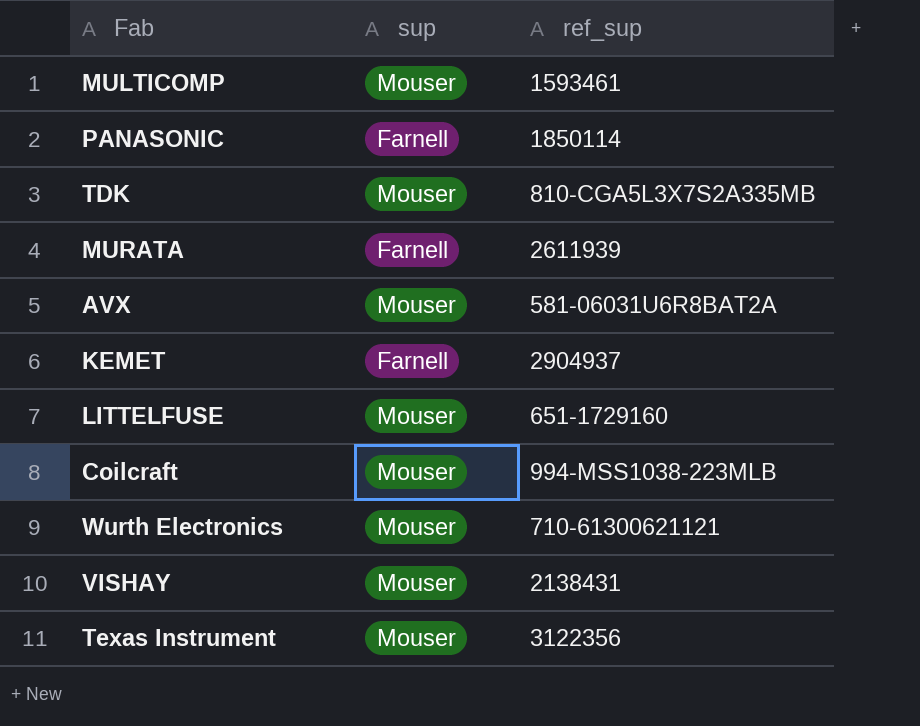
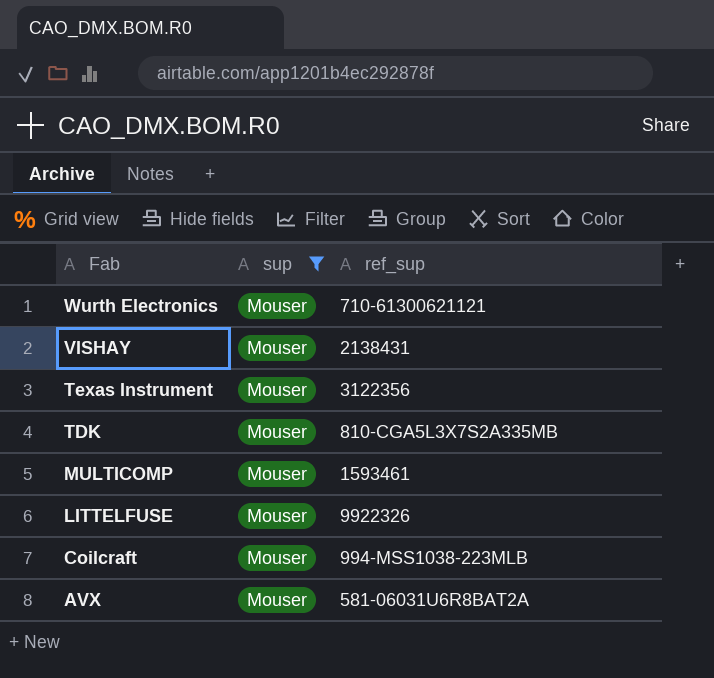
filter: none -> sup = Mouser
row order: none -> Fab descending
LITTELFUSE | ref_sup: 651-1729160 -> 9922326

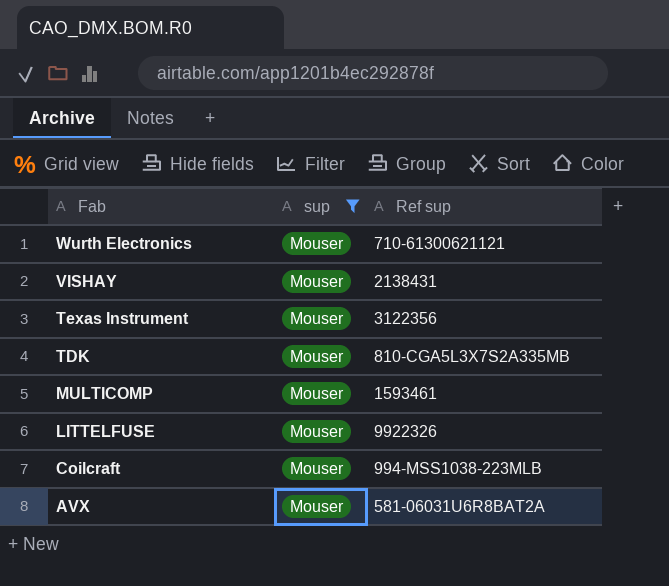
column name: ref_sup -> Ref sup

